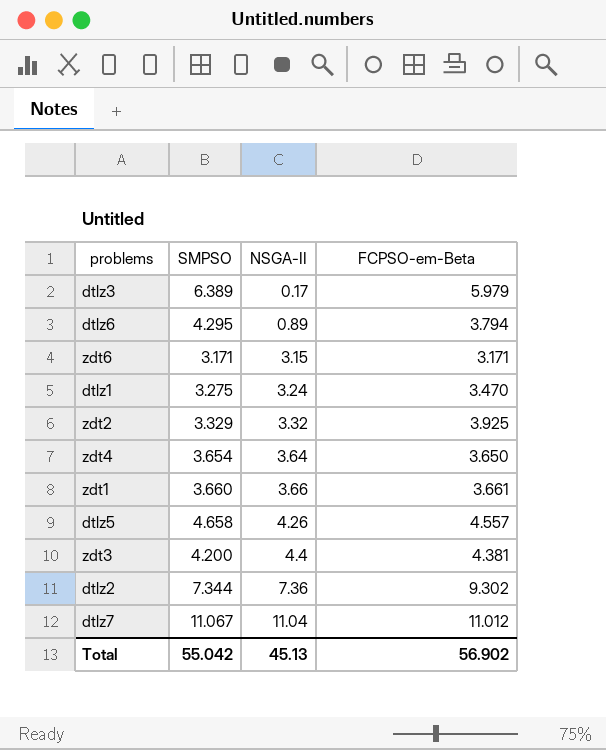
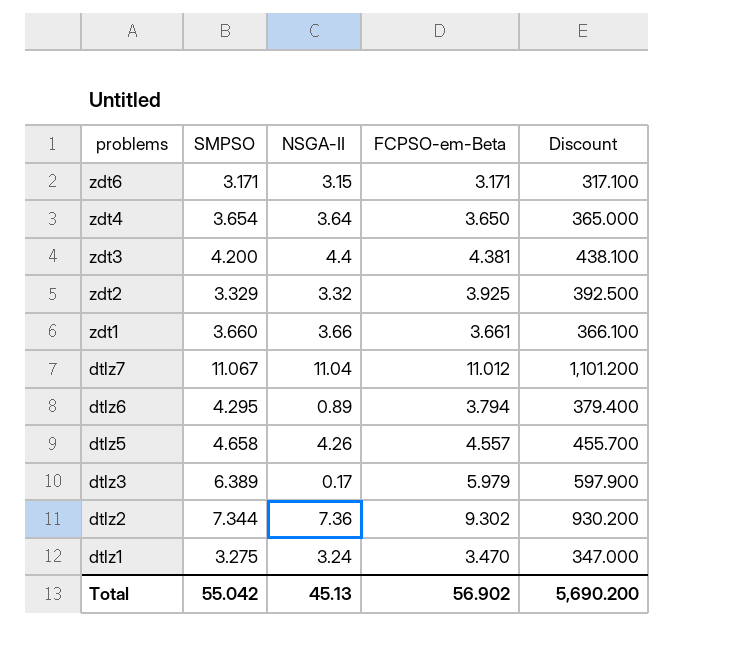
row order: NSGA-II ascending -> problems descending
column Discount | formula: none -> [FCPSO-em-Beta] * 100

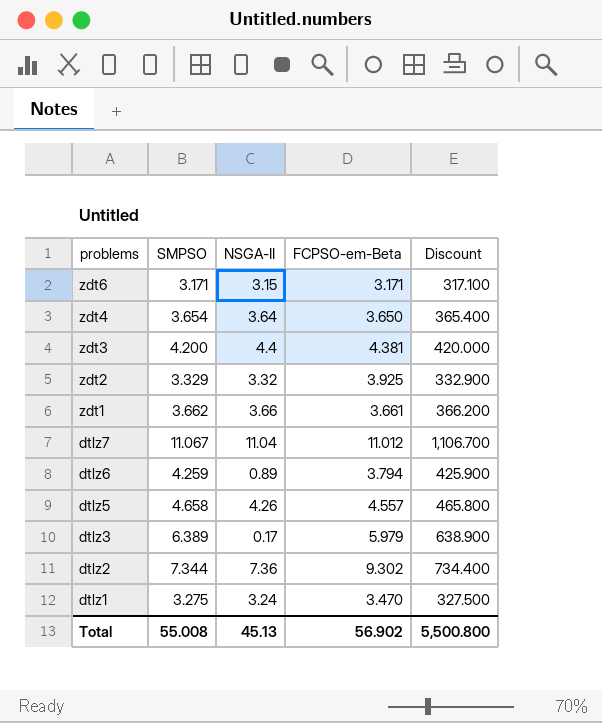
column Discount | formula: [FCPSO-em-Beta] * 100 -> [SMPSO] * 100
zdt1 | SMPSO: 3.660 -> 3.662
dtlz6 | SMPSO: 4.295 -> 4.259
Total | SMPSO: 55.042 -> 55.008
Total | Discount: 5,690.200 -> 5,500.800

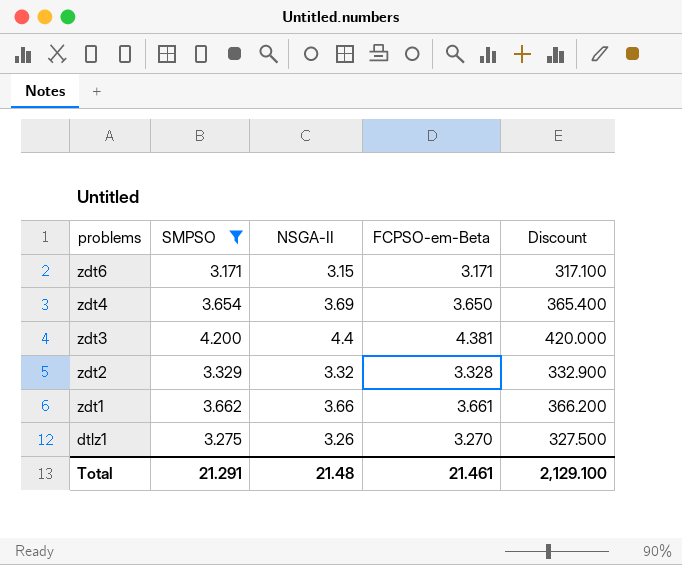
filter: none -> SMPSO <= 4.200
zdt4 | NSGA-II: 3.64 -> 3.69
zdt2 | FCPSO-em-Beta: 3.925 -> 3.328
dtlz1 | NSGA-II: 3.24 -> 3.26
dtlz1 | FCPSO-em-Beta: 3.470 -> 3.270
Total | SMPSO: 55.008 -> 21.291
Total | NSGA-II: 45.13 -> 21.48
Total | FCPSO-em-Beta: 56.902 -> 21.461
Total | Discount: 5,500.800 -> 2,129.100

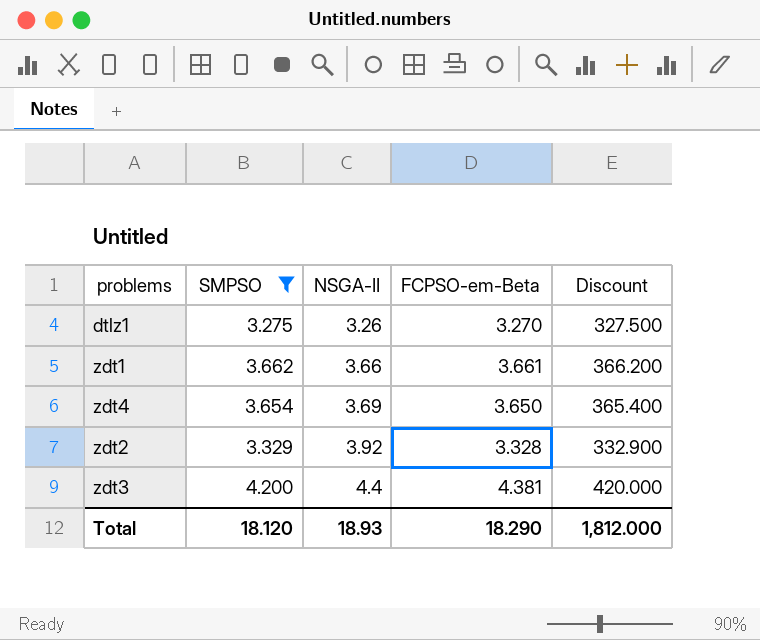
row order: problems descending -> NSGA-II ascending
row zdt6: 3.171 | 3.15 | 3.171 | 317.100 -> none
zdt2 | NSGA-II: 3.32 -> 3.92
Total | SMPSO: 21.291 -> 18.120
Total | NSGA-II: 21.48 -> 18.93
Total | FCPSO-em-Beta: 21.461 -> 18.290
Total | Discount: 2,129.100 -> 1,812.000

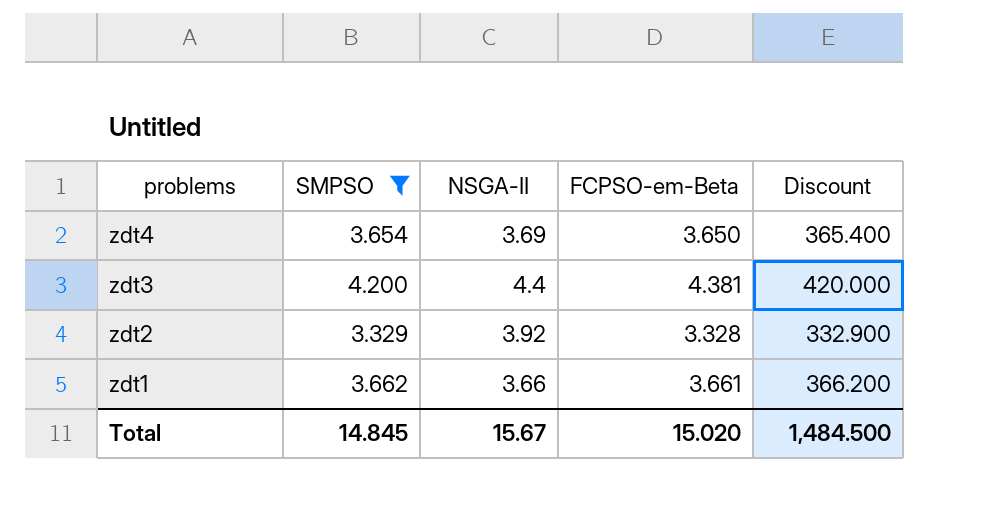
row order: NSGA-II ascending -> problems descending
row dtlz1: 3.275 | 3.26 | 3.270 | 327.500 -> none
Total | SMPSO: 18.120 -> 14.845
Total | NSGA-II: 18.93 -> 15.67
Total | FCPSO-em-Beta: 18.290 -> 15.020
Total | Discount: 1,812.000 -> 1,484.500

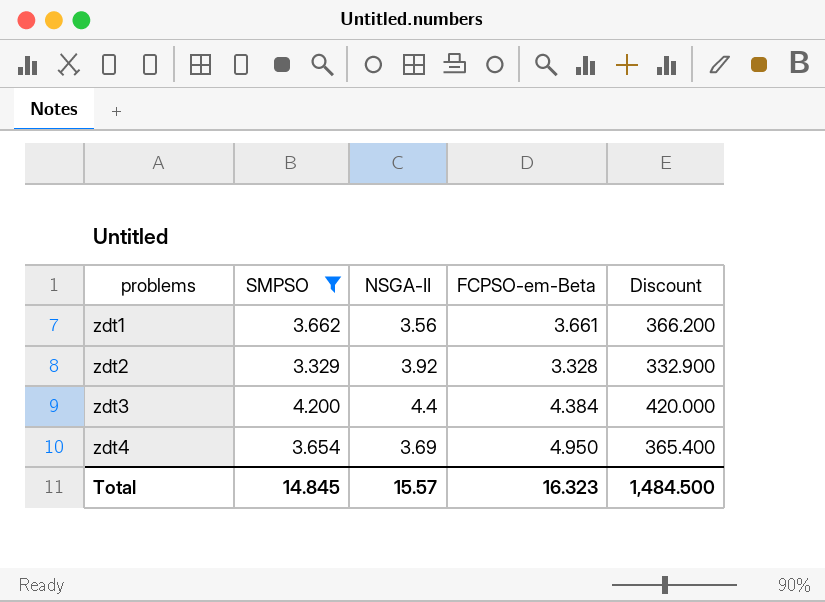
row order: problems descending -> problems ascending
zdt1 | NSGA-II: 3.66 -> 3.56
zdt3 | FCPSO-em-Beta: 4.381 -> 4.384
zdt4 | FCPSO-em-Beta: 3.650 -> 4.950
Total | NSGA-II: 15.67 -> 15.57
Total | FCPSO-em-Beta: 15.020 -> 16.323

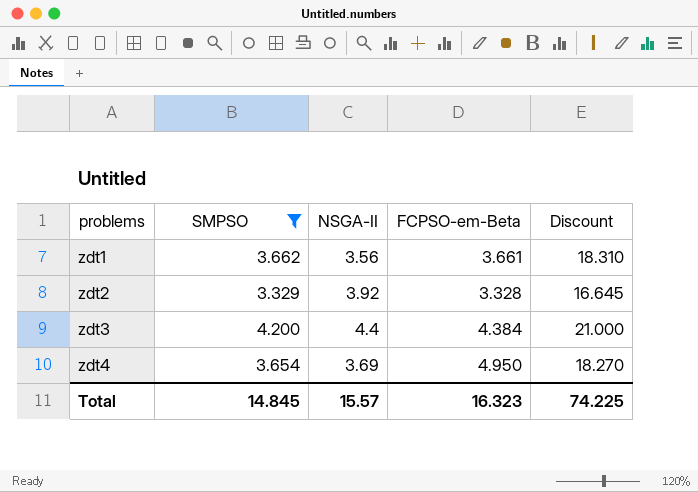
column Discount | formula: [SMPSO] * 100 -> [SMPSO] * 5
Total | Discount: 1,484.500 -> 74.225

